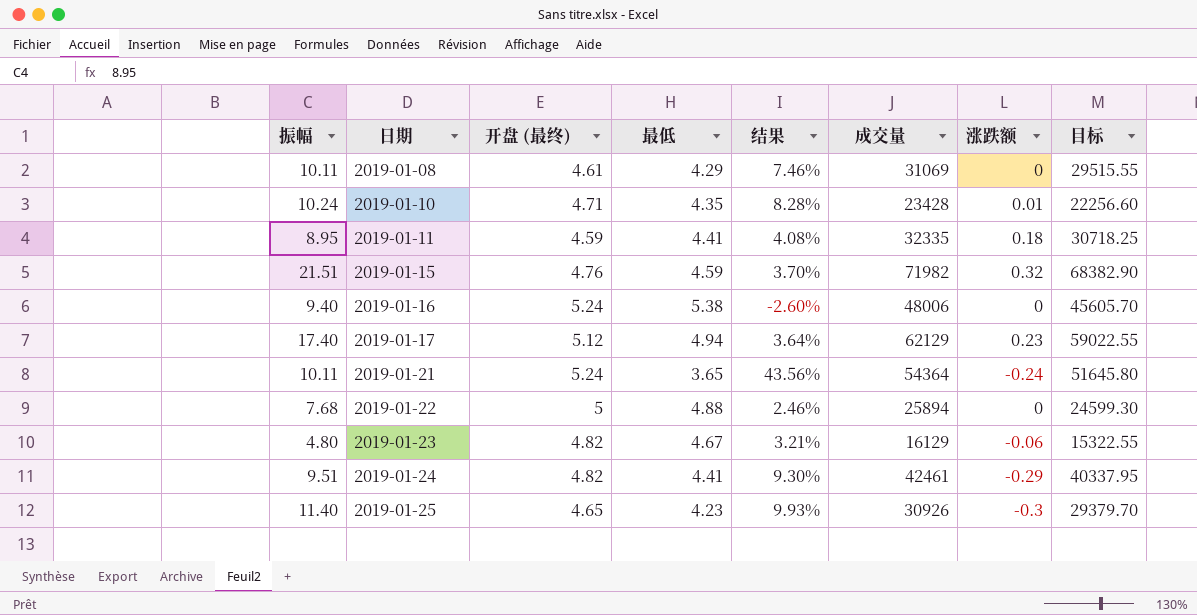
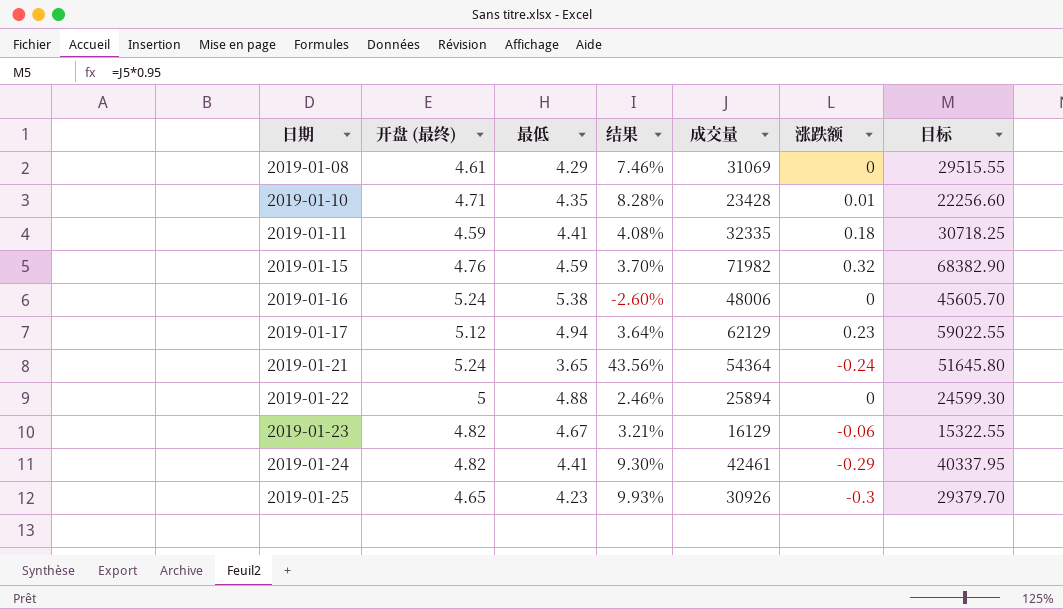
column 振幅 | position: 1 -> none

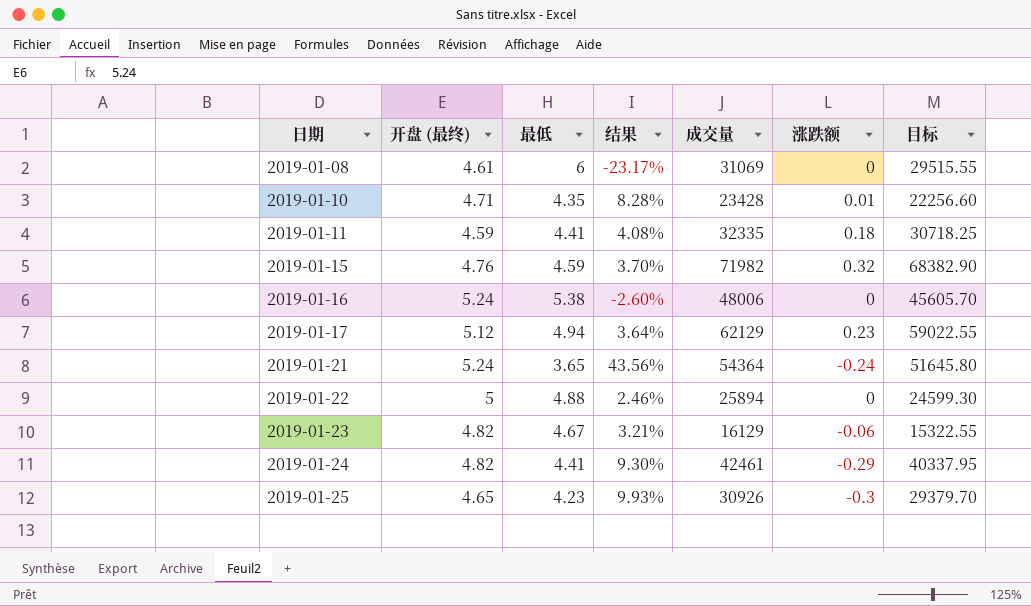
2019-01-08 | 最低: 4.29 -> 6
2019-01-08 | 结果: 7.46% -> -23.17%

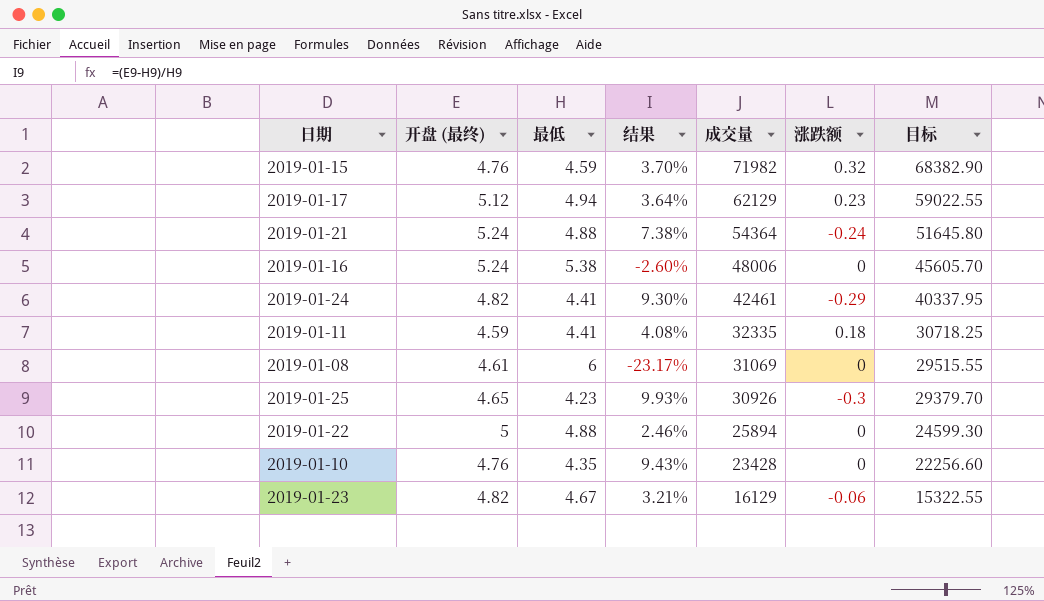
row order: 日期 ascending -> 成交量 descending
2019-01-21 | 最低: 3.65 -> 4.88
2019-01-21 | 结果: 43.56% -> 7.38%
2019-01-10 | 开盘 (最终): 4.71 -> 4.76
2019-01-10 | 结果: 8.28% -> 9.43%
2019-01-10 | 涨跌额: 0.01 -> 0

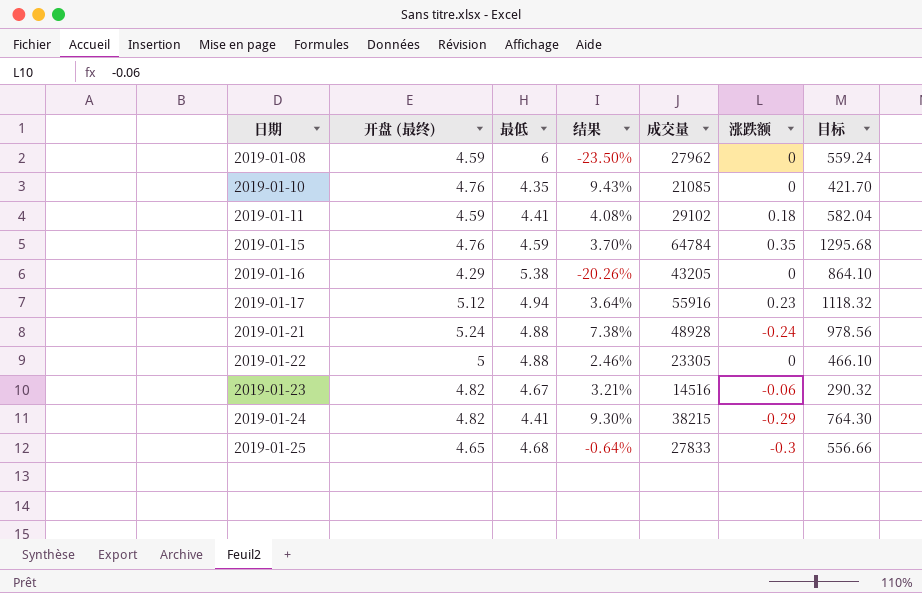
row order: 成交量 descending -> 日期 ascending
column 目标 | formula: [成交量] * 0.95 -> [成交量] * 0.02
2019-01-08 | 开盘 (最终): 4.61 -> 4.59
2019-01-08 | 结果: -23.17% -> -23.50%
2019-01-08 | 成交量: 31069 -> 27962
2019-01-10 | 成交量: 23428 -> 21085
2019-01-11 | 成交量: 32335 -> 29102
2019-01-15 | 成交量: 71982 -> 64784
2019-01-15 | 涨跌额: 0.32 -> 0.35
2019-01-16 | 开盘 (最终): 5.24 -> 4.29
2019-01-16 | 结果: -2.60% -> -20.26%
2019-01-16 | 成交量: 48006 -> 43205
2019-01-17 | 成交量: 62129 -> 55916
2019-01-21 | 成交量: 54364 -> 48928
2019-01-22 | 成交量: 25894 -> 23305
2019-01-23 | 成交量: 16129 -> 14516
2019-01-24 | 成交量: 42461 -> 38215
2019-01-25 | 最低: 4.23 -> 4.68
2019-01-25 | 结果: 9.93% -> -0.64%
2019-01-25 | 成交量: 30926 -> 27833

